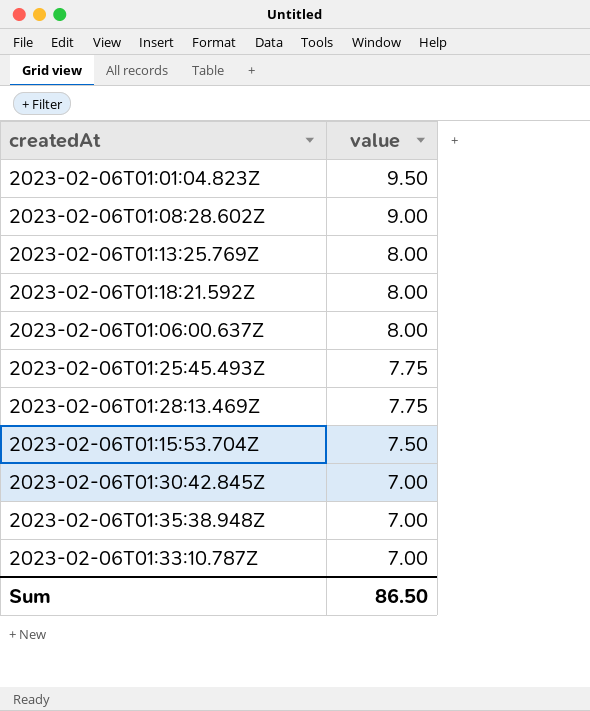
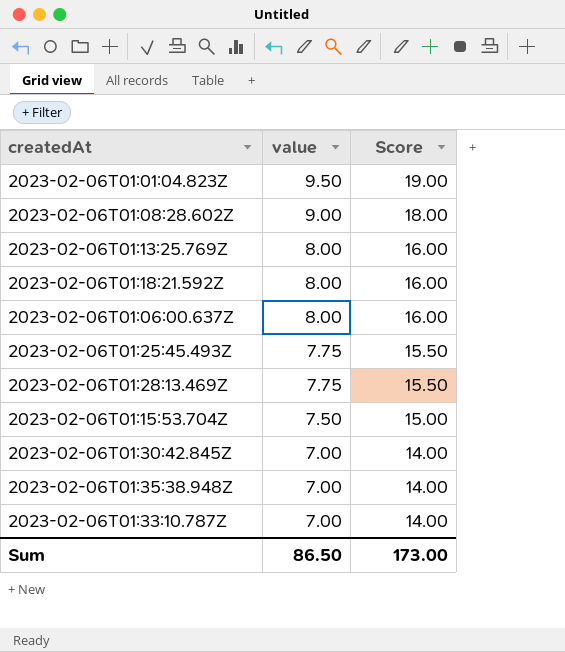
column Score | formula: none -> [value] * 2

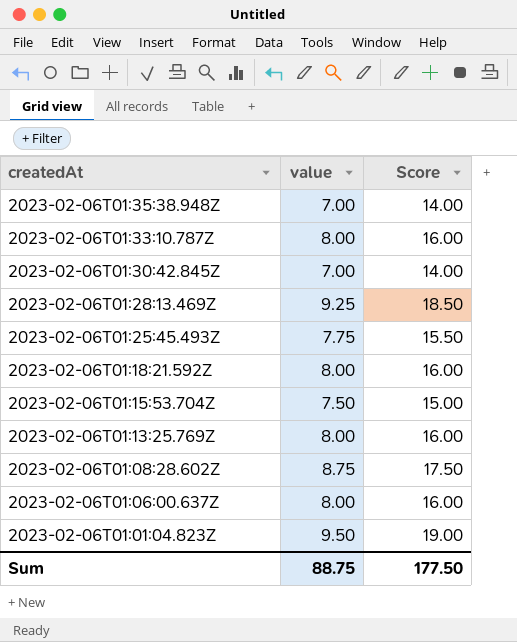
row order: value descending -> createdAt descending
2023-02-06T01:33:10.787Z | value: 7.00 -> 8.00
2023-02-06T01:33:10.787Z | Score: 14.00 -> 16.00
2023-02-06T01:28:13.469Z | value: 7.75 -> 9.25
2023-02-06T01:28:13.469Z | Score: 15.50 -> 18.50
2023-02-06T01:08:28.602Z | value: 9.00 -> 8.75
2023-02-06T01:08:28.602Z | Score: 18.00 -> 17.50
Sum | value: 86.50 -> 88.75
Sum | Score: 173.00 -> 177.50

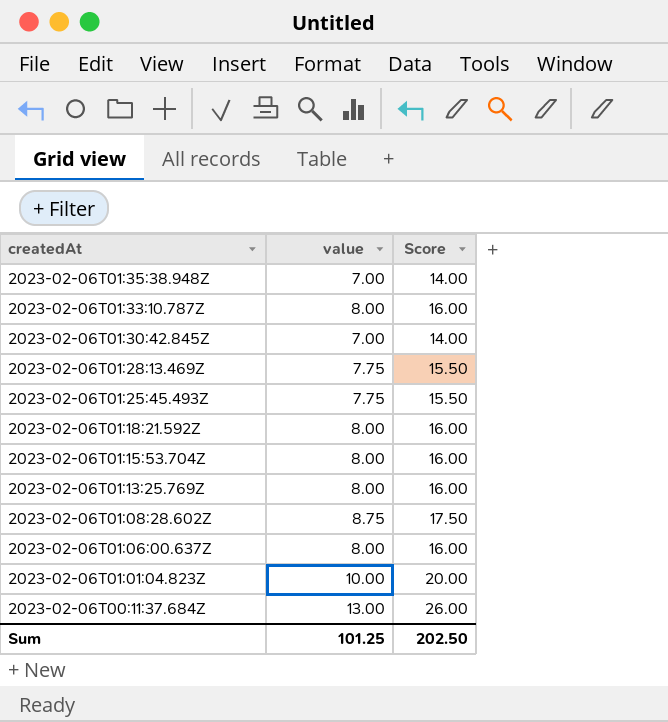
2023-02-06T01:28:13.469Z | value: 9.25 -> 7.75
2023-02-06T01:28:13.469Z | Score: 18.50 -> 15.50
2023-02-06T01:15:53.704Z | value: 7.50 -> 8.00
2023-02-06T01:15:53.704Z | Score: 15.00 -> 16.00
2023-02-06T01:01:04.823Z | value: 9.50 -> 10.00
2023-02-06T01:01:04.823Z | Score: 19.00 -> 20.00
row 2023-02-06T00:11:37.684Z: none -> 13.00 | 26.00
Sum | value: 88.75 -> 101.25
Sum | Score: 177.50 -> 202.50

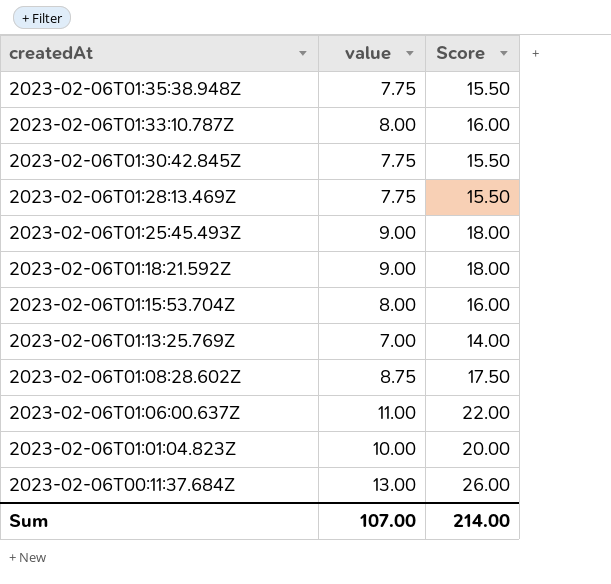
2023-02-06T01:35:38.948Z | value: 7.00 -> 7.75
2023-02-06T01:35:38.948Z | Score: 14.00 -> 15.50
2023-02-06T01:30:42.845Z | value: 7.00 -> 7.75
2023-02-06T01:30:42.845Z | Score: 14.00 -> 15.50
2023-02-06T01:25:45.493Z | value: 7.75 -> 9.00
2023-02-06T01:25:45.493Z | Score: 15.50 -> 18.00
2023-02-06T01:18:21.592Z | value: 8.00 -> 9.00
2023-02-06T01:18:21.592Z | Score: 16.00 -> 18.00
2023-02-06T01:13:25.769Z | value: 8.00 -> 7.00
2023-02-06T01:13:25.769Z | Score: 16.00 -> 14.00
2023-02-06T01:06:00.637Z | value: 8.00 -> 11.00
2023-02-06T01:06:00.637Z | Score: 16.00 -> 22.00
Sum | value: 101.25 -> 107.00
Sum | Score: 202.50 -> 214.00

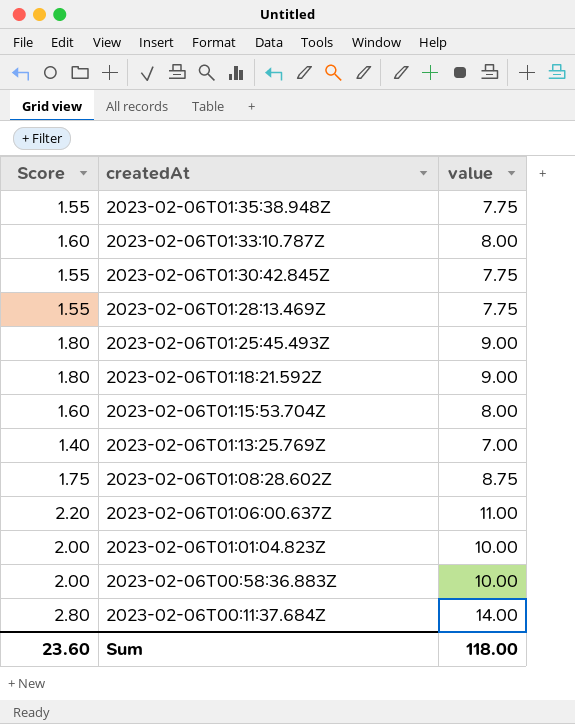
column Score | formula: [value] * 2 -> [value] * 0.2
column Score | position: 3 -> 1
row 2023-02-06T00:58:36.883Z: none -> 2.00 | 10.00
2023-02-06T00:11:37.684Z | value: 13.00 -> 14.00
Sum | Score: 214.00 -> 23.60
Sum | value: 107.00 -> 118.00

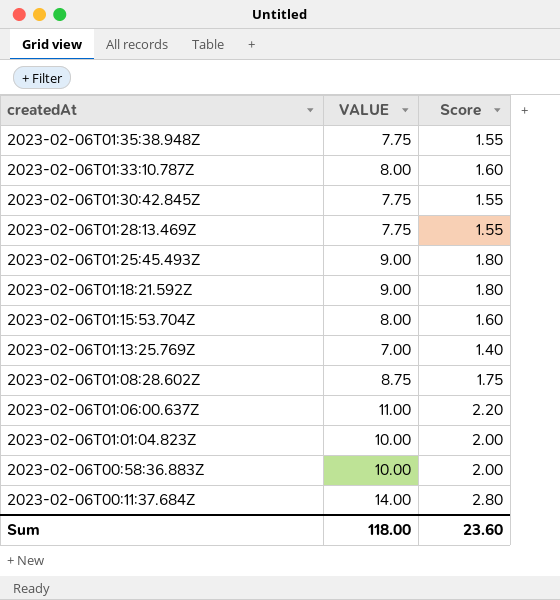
column name: value -> VALUE
column Score | position: 1 -> 3

